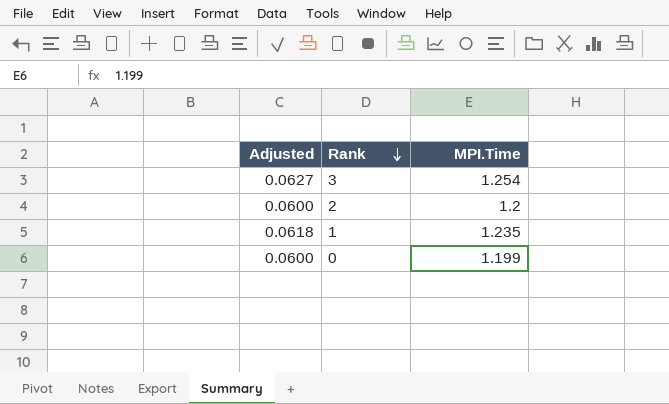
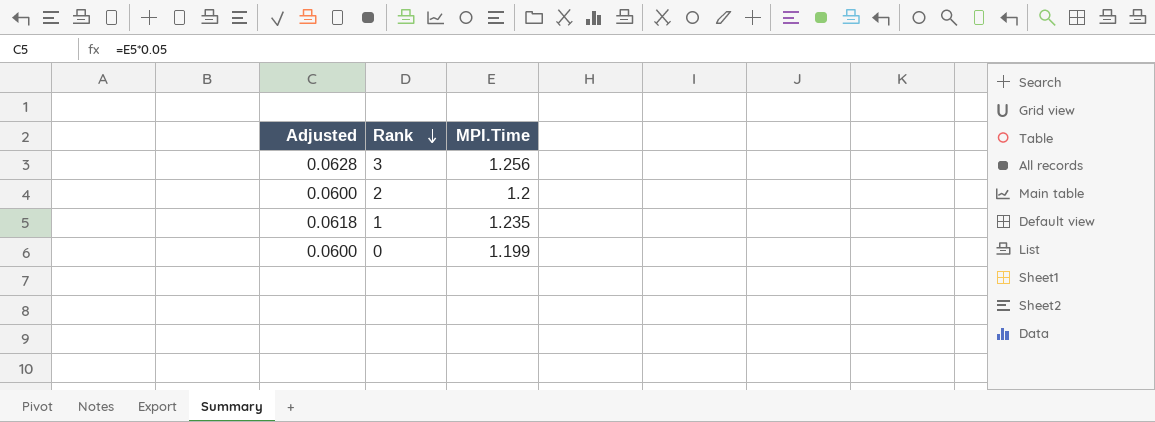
3 | Adjusted: 0.0627 -> 0.0628
3 | MPI.Time: 1.254 -> 1.256

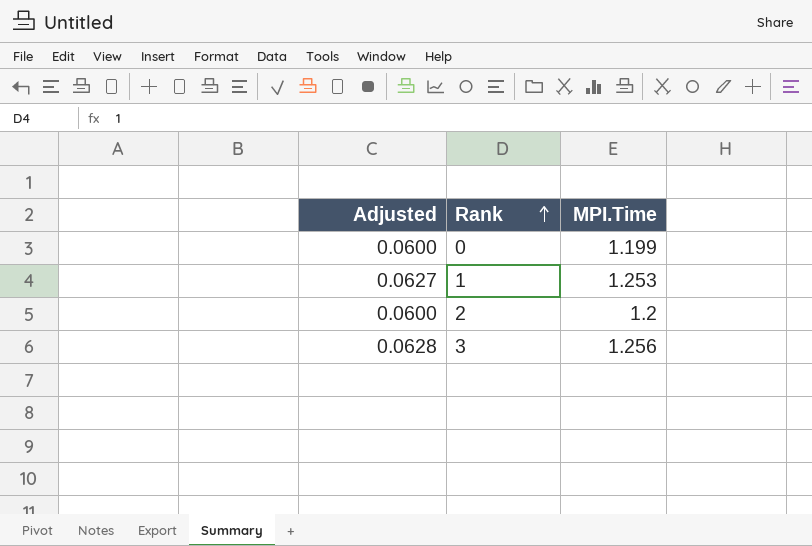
row order: Rank descending -> Rank ascending
1 | Adjusted: 0.0618 -> 0.0627
1 | MPI.Time: 1.235 -> 1.253

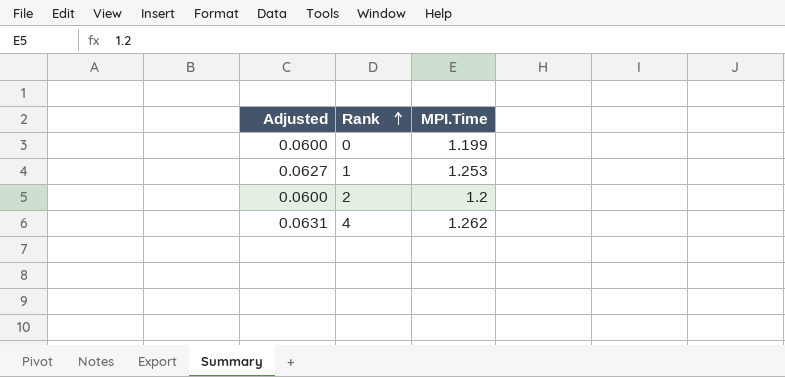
row 3: 0.0628 | 1.256 -> none
row 4: none -> 0.0631 | 1.262

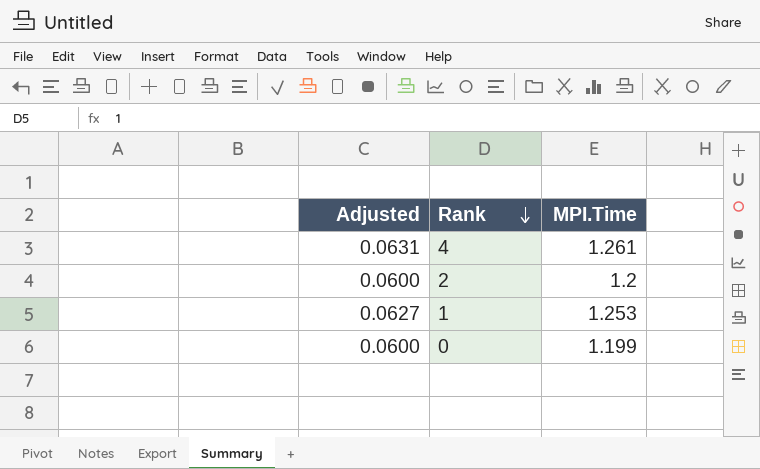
row order: Rank ascending -> Rank descending
4 | MPI.Time: 1.262 -> 1.261

